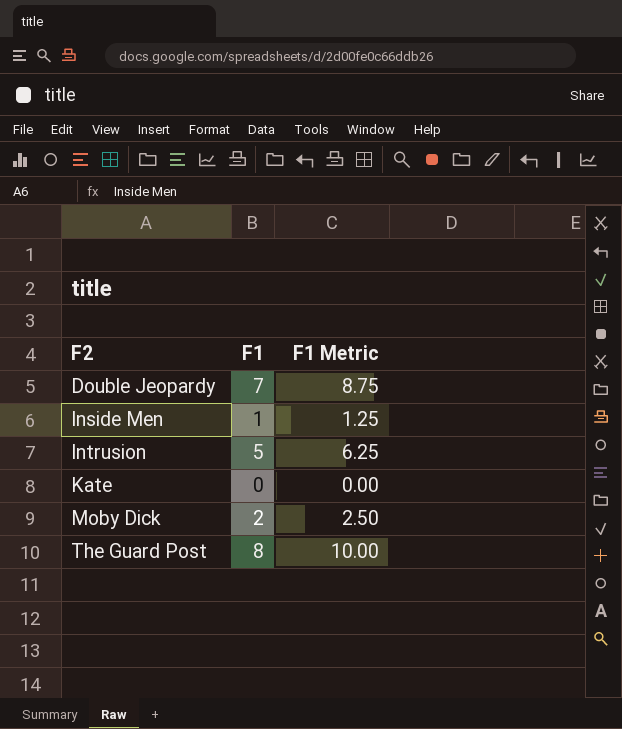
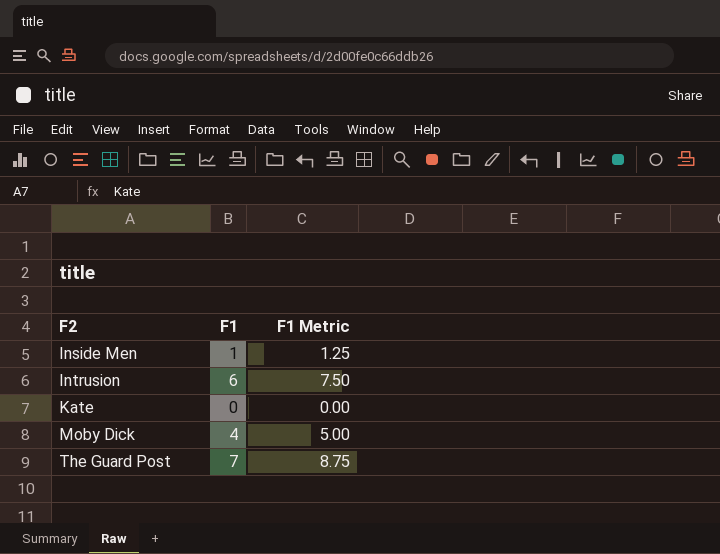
row Double Jeopardy: 7 | 8.75 -> none
Intrusion | F1: 5 -> 6
Intrusion | F1 Metric: 6.25 -> 7.50
Moby Dick | F1: 2 -> 4
Moby Dick | F1 Metric: 2.50 -> 5.00
The Guard Post | F1: 8 -> 7
The Guard Post | F1 Metric: 10.00 -> 8.75

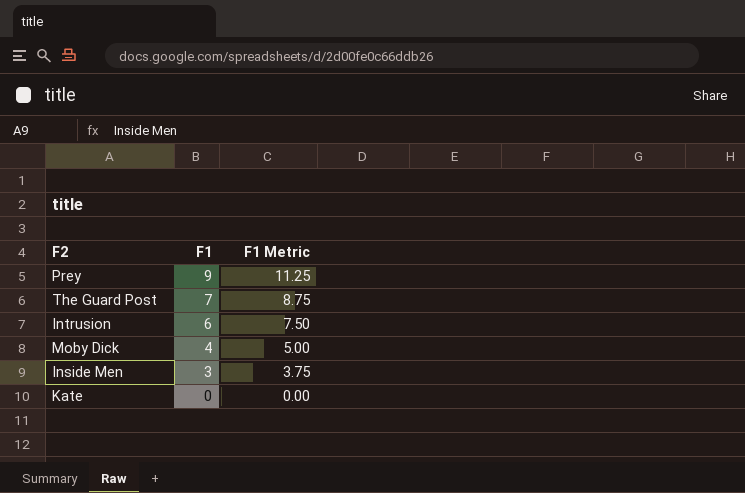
row order: F2 ascending -> F1 descending
row Prey: none -> 9 | 11.25
Inside Men | F1: 1 -> 3
Inside Men | F1 Metric: 1.25 -> 3.75

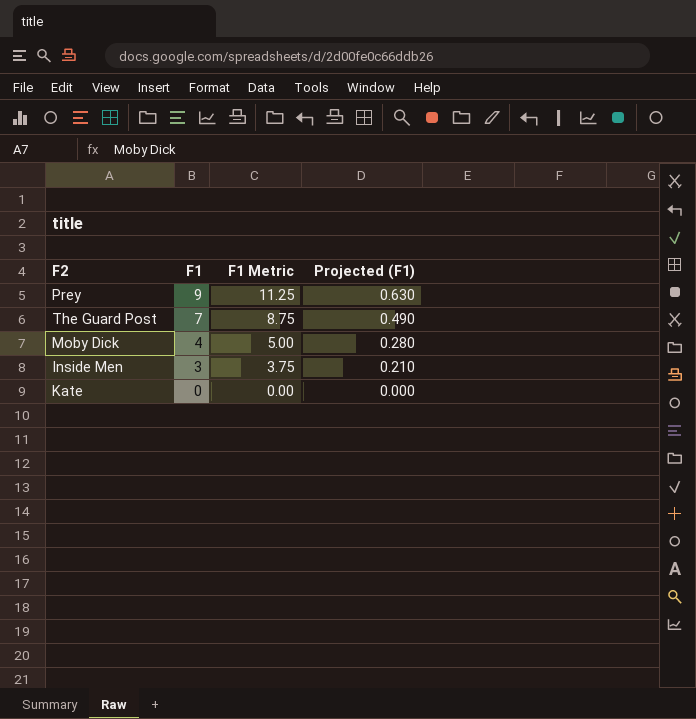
column Projected (F1) | formula: none -> [F1] * 0.07
row Intrusion: 6 | 7.50 -> none

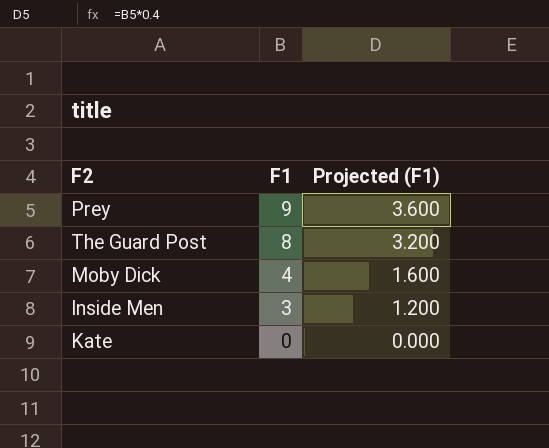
column F1 Metric | formula: [F1] * 1.25 -> none
column Projected (F1) | formula: [F1] * 0.07 -> [F1] * 0.4
The Guard Post | F1: 7 -> 8

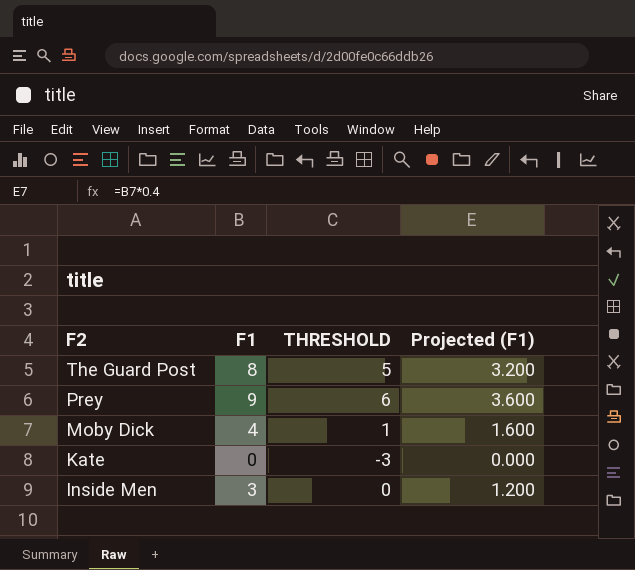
row order: F1 descending -> F2 descending
column THRESHOLD | formula: none -> [F1] - 3

